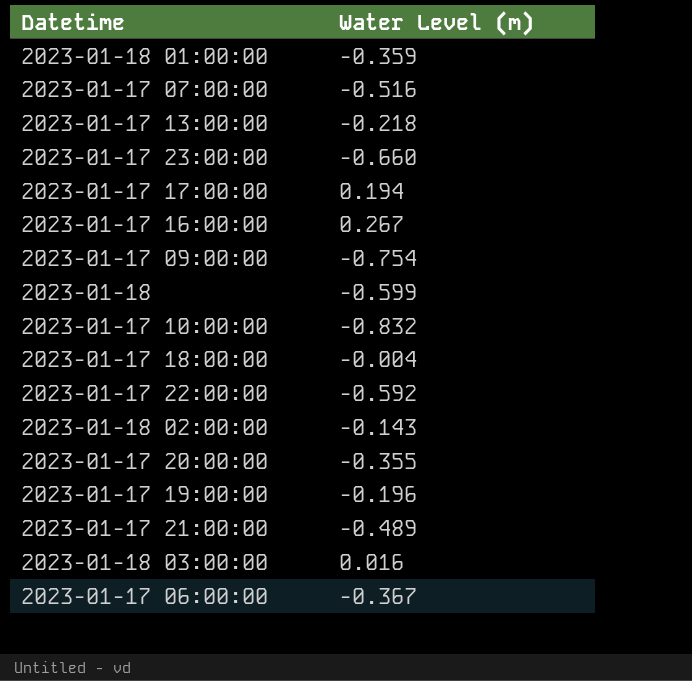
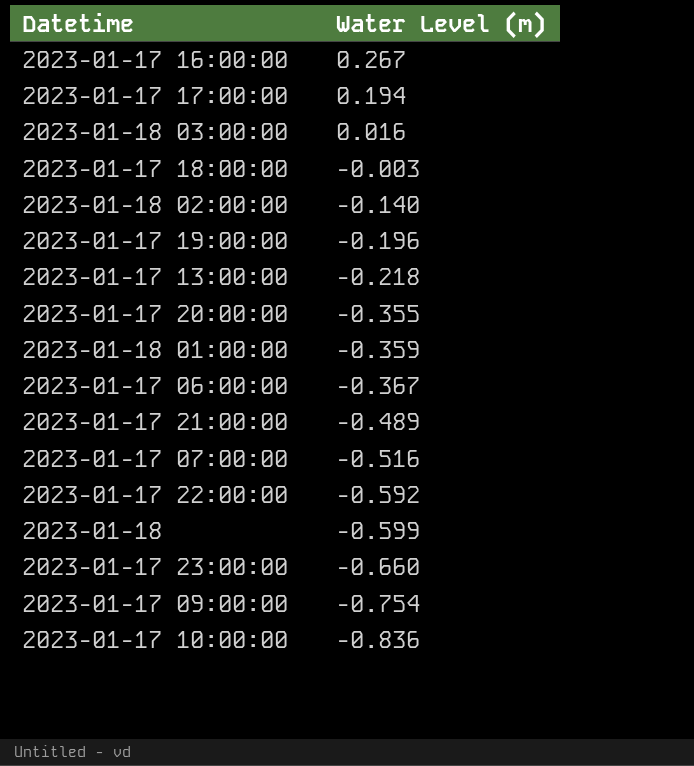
row order: none -> Water Level (m) descending
2023-01-17 18:00:00 | Water Level (m): -0.004 -> -0.003
2023-01-18 02:00:00 | Water Level (m): -0.143 -> -0.140
2023-01-17 10:00:00 | Water Level (m): -0.832 -> -0.836

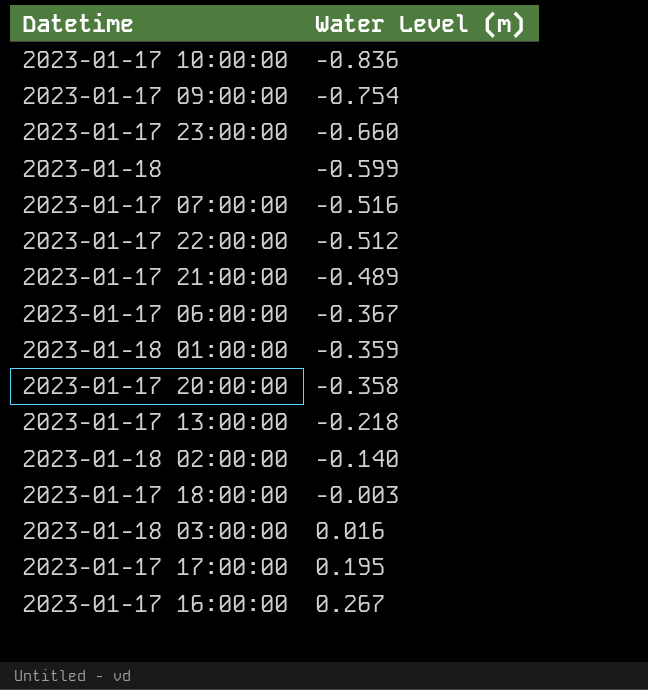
row order: Water Level (m) descending -> Water Level (m) ascending
row 2023-01-17 19:00:00: -0.196 -> none
2023-01-17 22:00:00 | Water Level (m): -0.592 -> -0.512
2023-01-17 20:00:00 | Water Level (m): -0.355 -> -0.358
2023-01-17 17:00:00 | Water Level (m): 0.194 -> 0.195

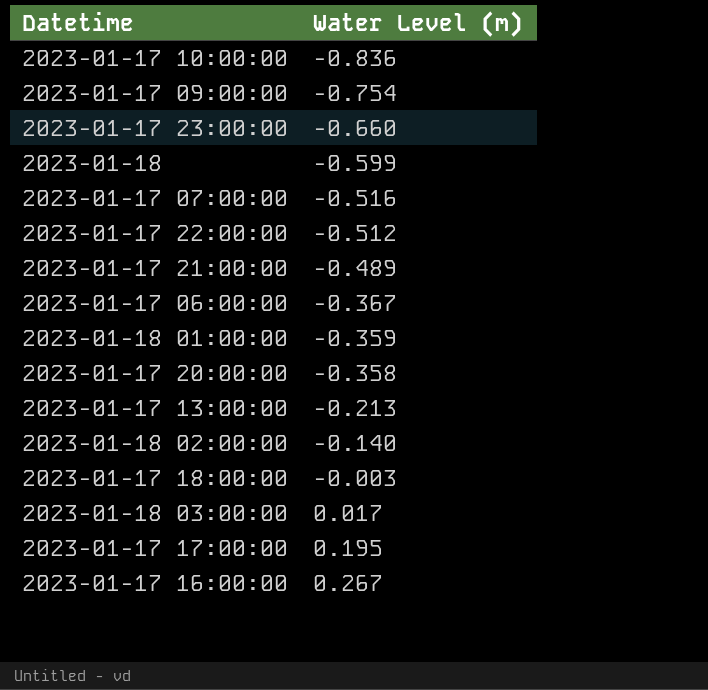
2023-01-17 13:00:00 | Water Level (m): -0.218 -> -0.213
2023-01-18 03:00:00 | Water Level (m): 0.016 -> 0.017

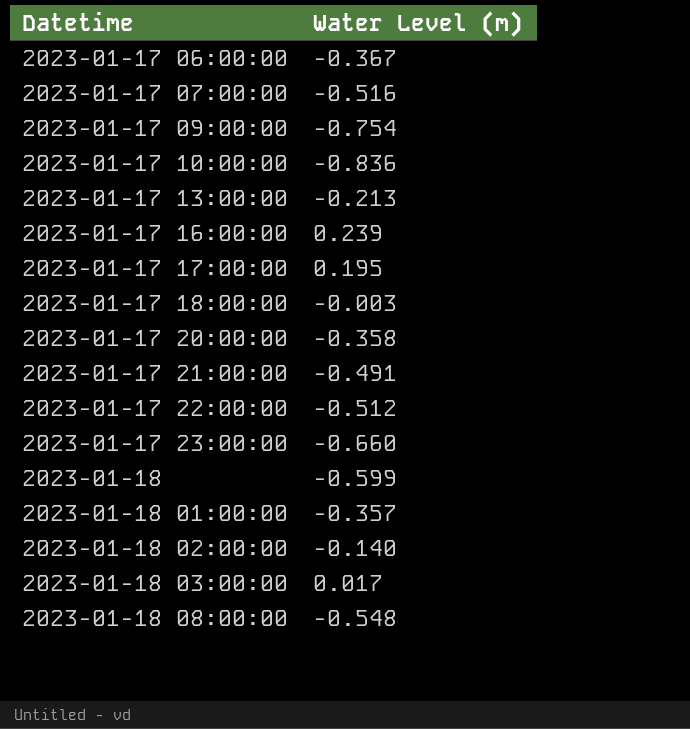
row order: Water Level (m) ascending -> Datetime ascending
2023-01-17 16:00:00 | Water Level (m): 0.267 -> 0.239
2023-01-17 21:00:00 | Water Level (m): -0.489 -> -0.491
2023-01-18 01:00:00 | Water Level (m): -0.359 -> -0.357
row 2023-01-18 08:00:00: none -> -0.548

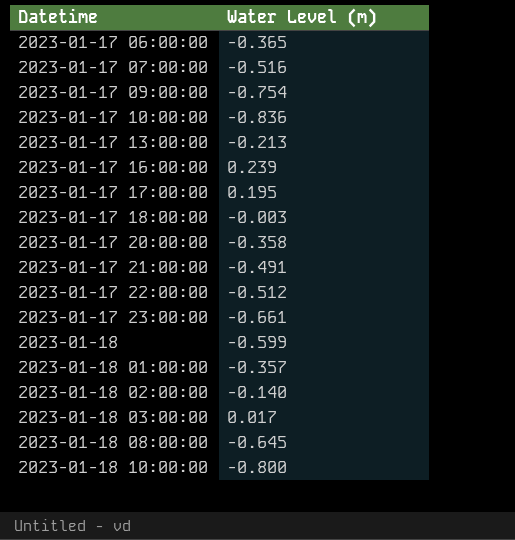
2023-01-17 06:00:00 | Water Level (m): -0.367 -> -0.365
2023-01-17 23:00:00 | Water Level (m): -0.660 -> -0.661
2023-01-18 08:00:00 | Water Level (m): -0.548 -> -0.645
row 2023-01-18 10:00:00: none -> -0.800

